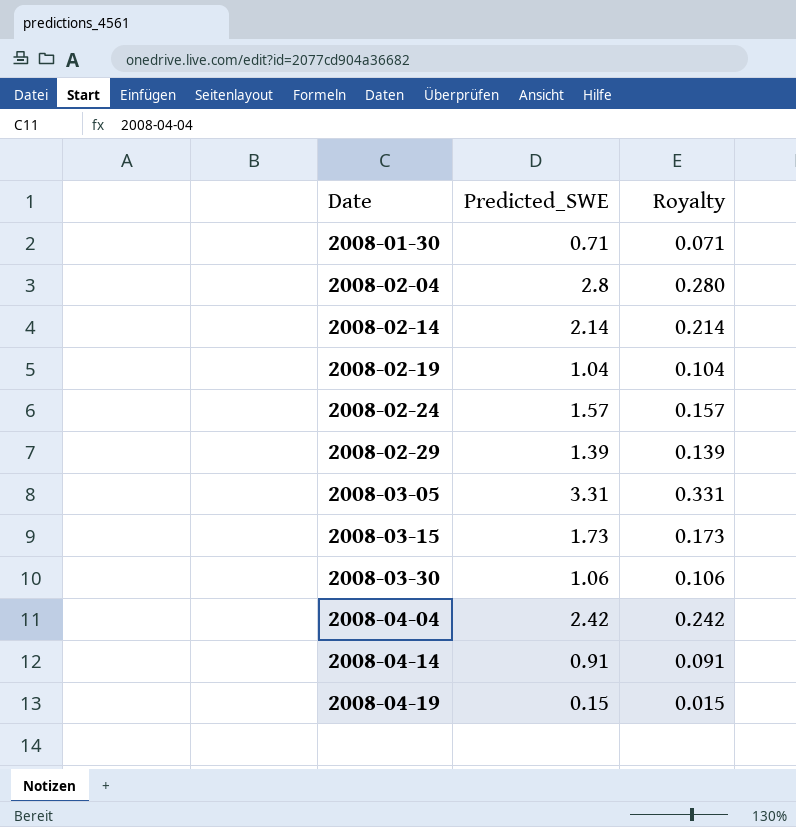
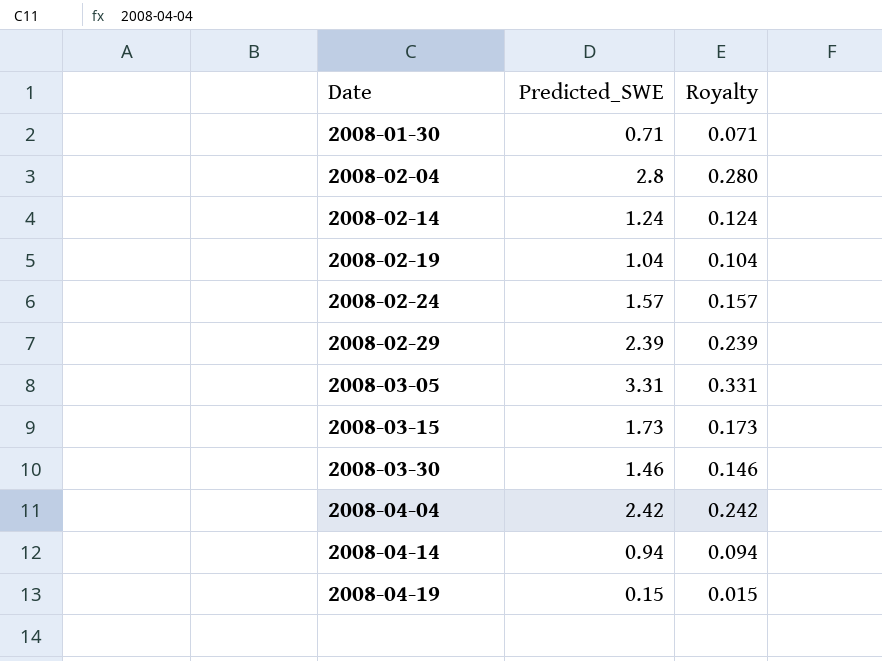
2008-02-14 | Predicted_SWE: 2.14 -> 1.24
2008-02-14 | Royalty: 0.214 -> 0.124
2008-02-29 | Predicted_SWE: 1.39 -> 2.39
2008-02-29 | Royalty: 0.139 -> 0.239
2008-03-30 | Predicted_SWE: 1.06 -> 1.46
2008-03-30 | Royalty: 0.106 -> 0.146
2008-04-14 | Predicted_SWE: 0.91 -> 0.94
2008-04-14 | Royalty: 0.091 -> 0.094

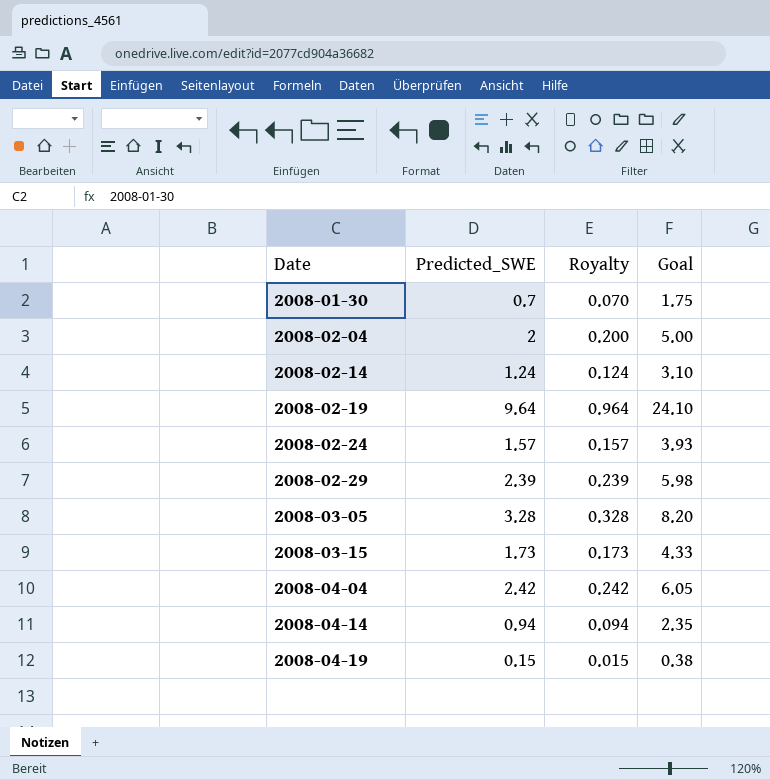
column Goal | formula: none -> [Predicted_SWE] * 2.5
row 2008-03-30: 1.46 | 0.146 -> none
2008-01-30 | Predicted_SWE: 0.71 -> 0.7
2008-01-30 | Royalty: 0.071 -> 0.070
2008-02-04 | Predicted_SWE: 2.8 -> 2
2008-02-04 | Royalty: 0.280 -> 0.200
2008-02-19 | Predicted_SWE: 1.04 -> 9.64
2008-02-19 | Royalty: 0.104 -> 0.964
2008-03-05 | Predicted_SWE: 3.31 -> 3.28
2008-03-05 | Royalty: 0.331 -> 0.328

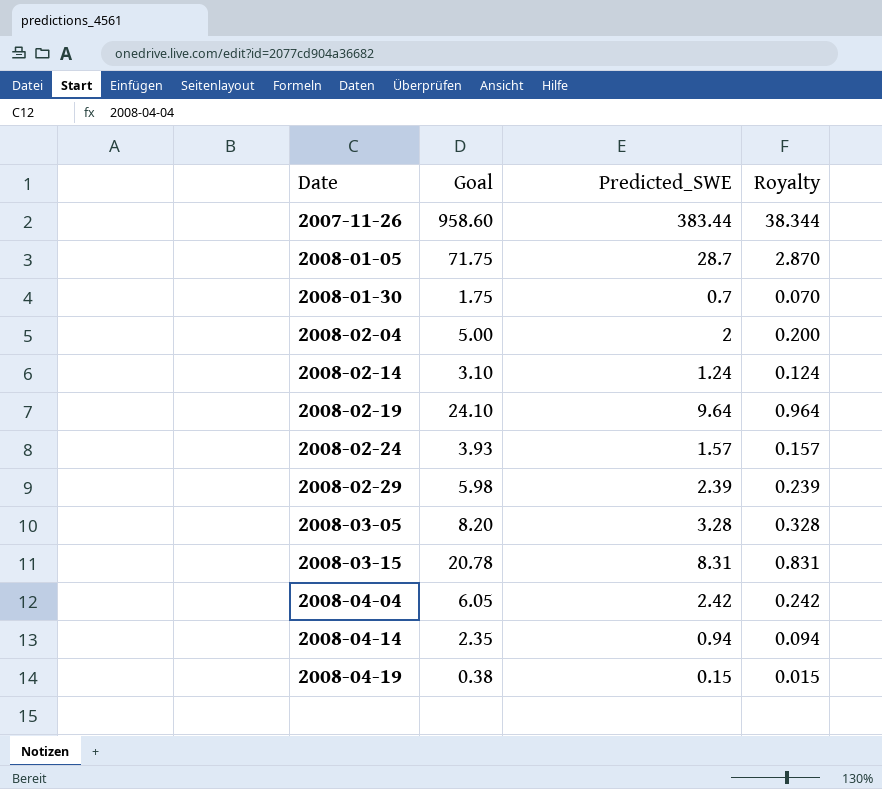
column Goal | position: 4 -> 2
row 2007-11-26: none -> 958.60 | 383.44 | 38.344
row 2008-01-05: none -> 71.75 | 28.7 | 2.870
2008-03-15 | Goal: 4.33 -> 20.78
2008-03-15 | Predicted_SWE: 1.73 -> 8.31
2008-03-15 | Royalty: 0.173 -> 0.831

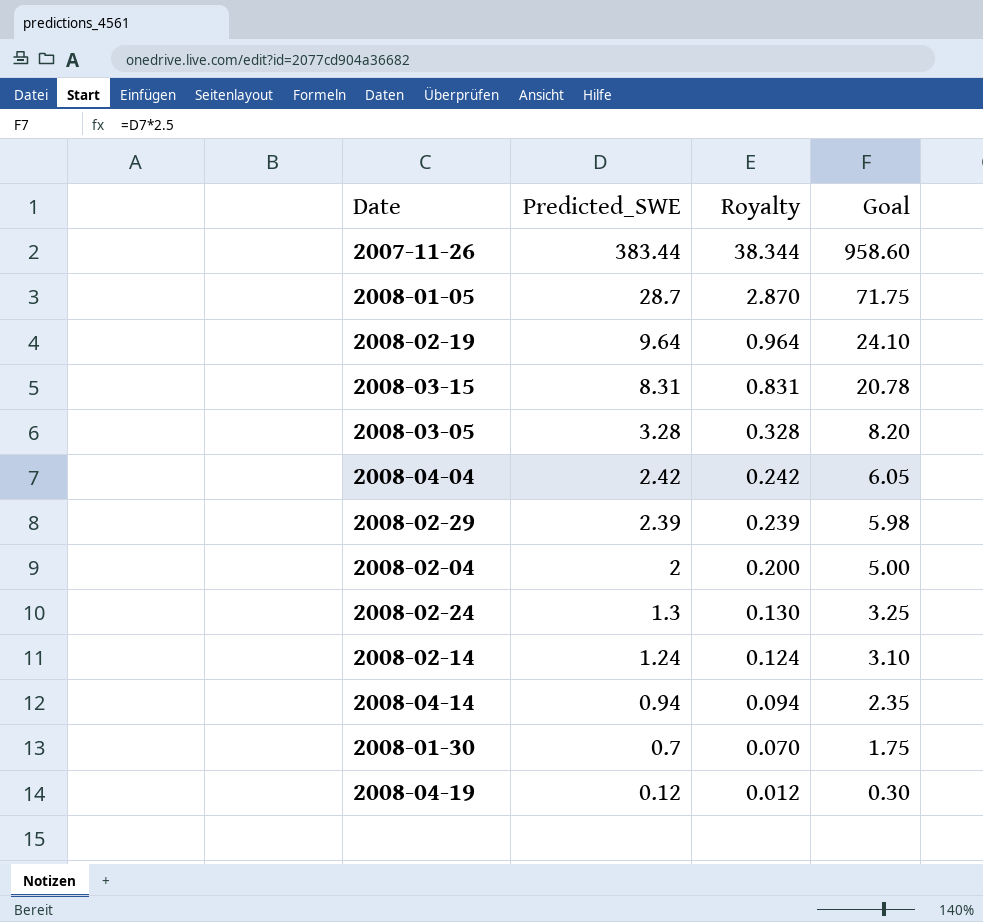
row order: Date ascending -> Predicted_SWE descending
column Goal | position: 2 -> 4
2008-02-24 | Predicted_SWE: 1.57 -> 1.3
2008-02-24 | Royalty: 0.157 -> 0.130
2008-02-24 | Goal: 3.93 -> 3.25
2008-04-19 | Predicted_SWE: 0.15 -> 0.12
2008-04-19 | Royalty: 0.015 -> 0.012
2008-04-19 | Goal: 0.38 -> 0.30

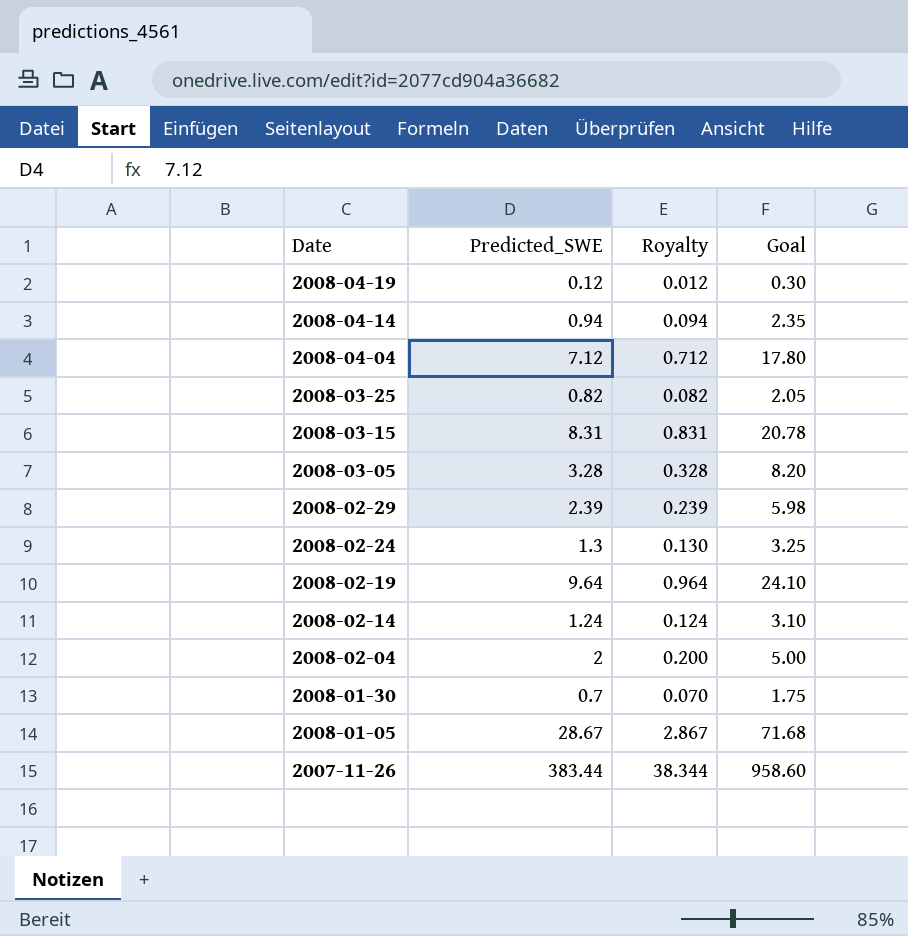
row order: Predicted_SWE descending -> Date descending
2008-04-04 | Predicted_SWE: 2.42 -> 7.12
2008-04-04 | Royalty: 0.242 -> 0.712
2008-04-04 | Goal: 6.05 -> 17.80
row 2008-03-25: none -> 0.82 | 0.082 | 2.05
2008-01-05 | Predicted_SWE: 28.7 -> 28.67
2008-01-05 | Royalty: 2.870 -> 2.867
2008-01-05 | Goal: 71.75 -> 71.68

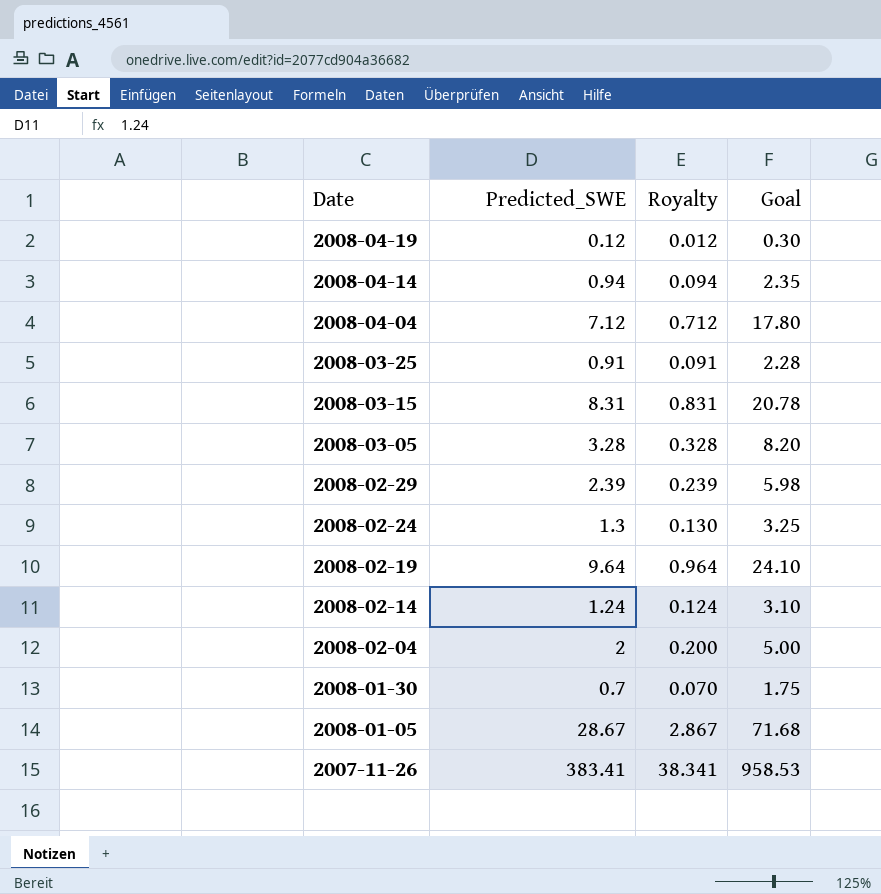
2008-03-25 | Predicted_SWE: 0.82 -> 0.91
2008-03-25 | Royalty: 0.082 -> 0.091
2008-03-25 | Goal: 2.05 -> 2.28
2007-11-26 | Predicted_SWE: 383.44 -> 383.41
2007-11-26 | Royalty: 38.344 -> 38.341
2007-11-26 | Goal: 958.60 -> 958.53

